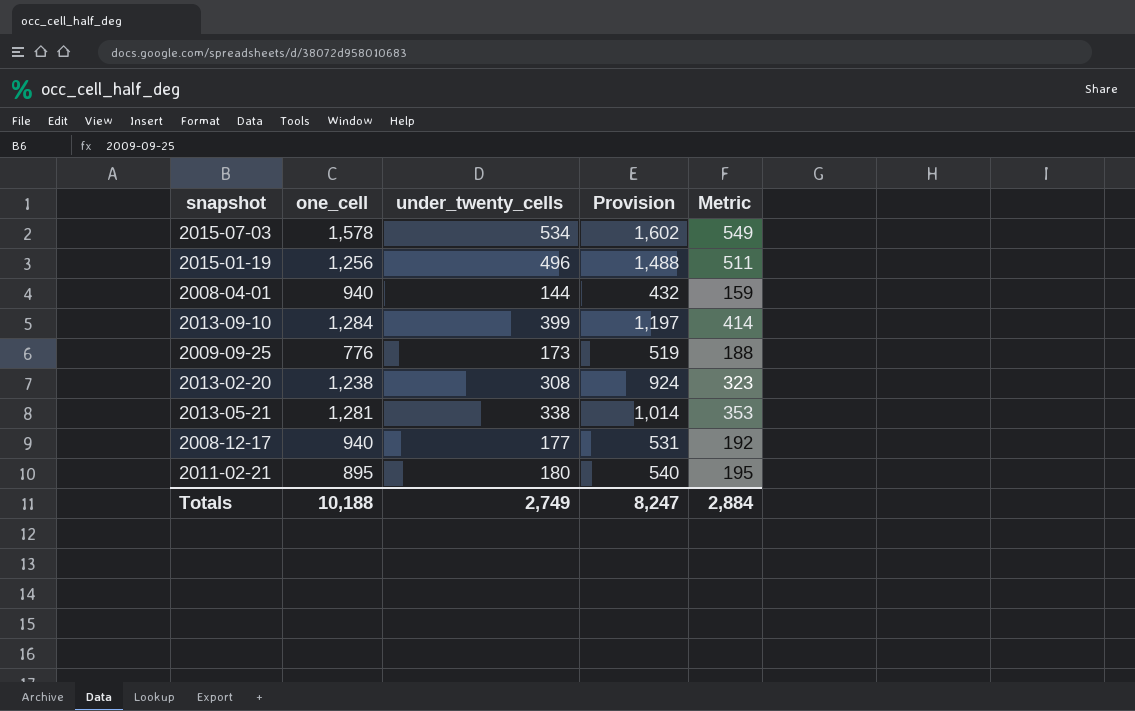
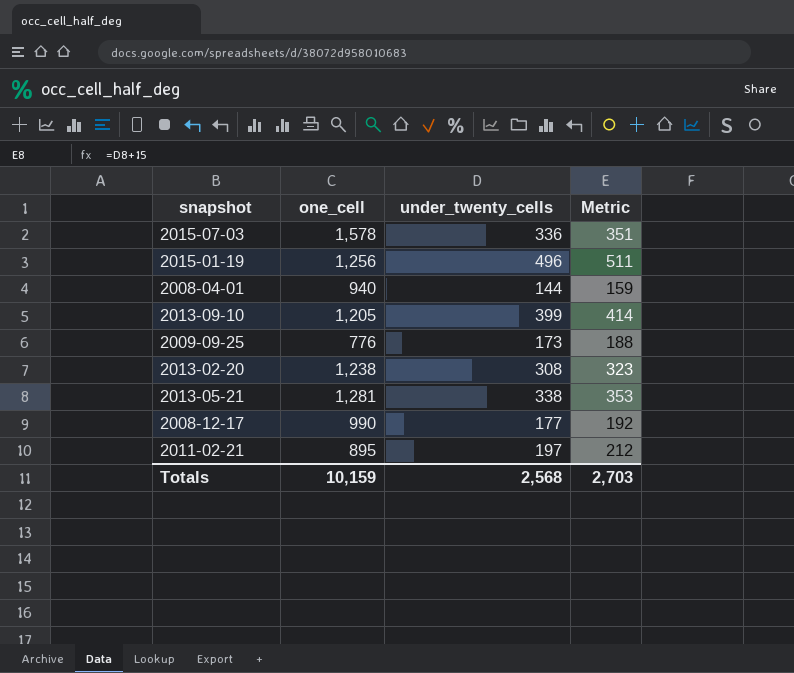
column Provision | formula: [under_twenty_cells] * 3 -> none
2015-07-03 | under_twenty_cells: 534 -> 336
2015-07-03 | Metric: 549 -> 351
2013-09-10 | one_cell: 1,284 -> 1,205
2008-12-17 | one_cell: 940 -> 990
2011-02-21 | under_twenty_cells: 180 -> 197
2011-02-21 | Metric: 195 -> 212
Totals | one_cell: 10,188 -> 10,159
Totals | under_twenty_cells: 2,749 -> 2,568
Totals | Metric: 2,884 -> 2,703

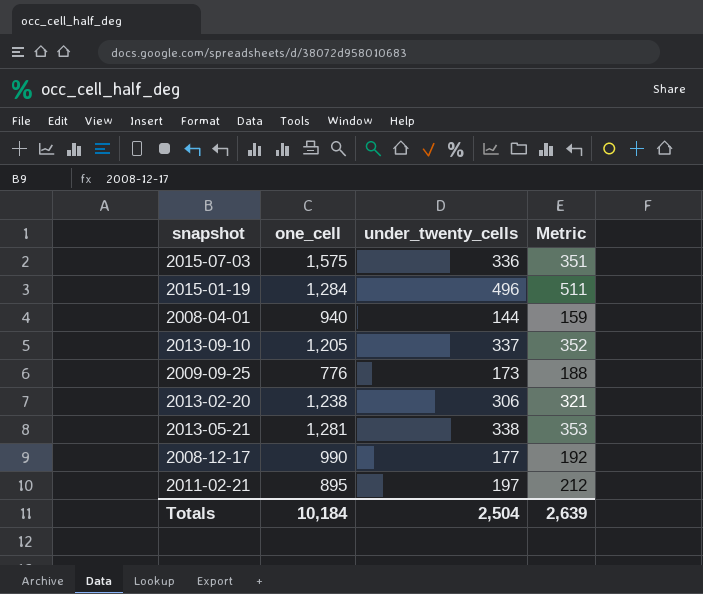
2015-07-03 | one_cell: 1,578 -> 1,575
2015-01-19 | one_cell: 1,256 -> 1,284
2013-09-10 | under_twenty_cells: 399 -> 337
2013-09-10 | Metric: 414 -> 352
2013-02-20 | under_twenty_cells: 308 -> 306
2013-02-20 | Metric: 323 -> 321
Totals | one_cell: 10,159 -> 10,184
Totals | under_twenty_cells: 2,568 -> 2,504
Totals | Metric: 2,703 -> 2,639

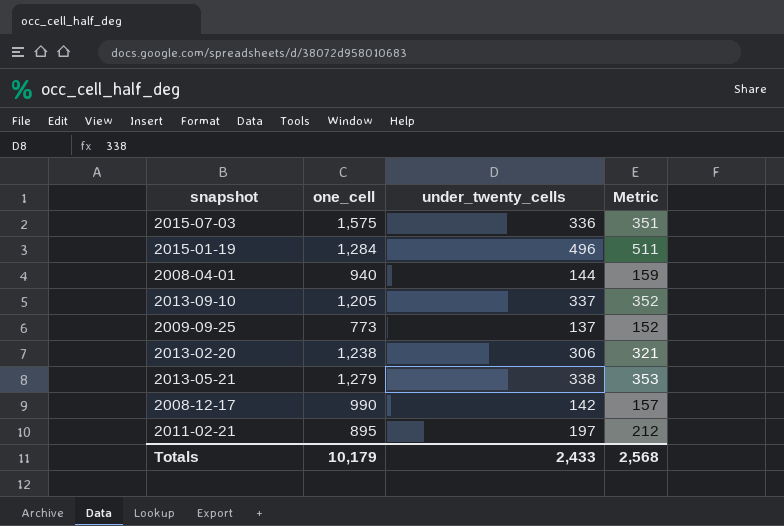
2009-09-25 | one_cell: 776 -> 773
2009-09-25 | under_twenty_cells: 173 -> 137
2009-09-25 | Metric: 188 -> 152
2013-05-21 | one_cell: 1,281 -> 1,279
2008-12-17 | under_twenty_cells: 177 -> 142
2008-12-17 | Metric: 192 -> 157
Totals | one_cell: 10,184 -> 10,179
Totals | under_twenty_cells: 2,504 -> 2,433
Totals | Metric: 2,639 -> 2,568

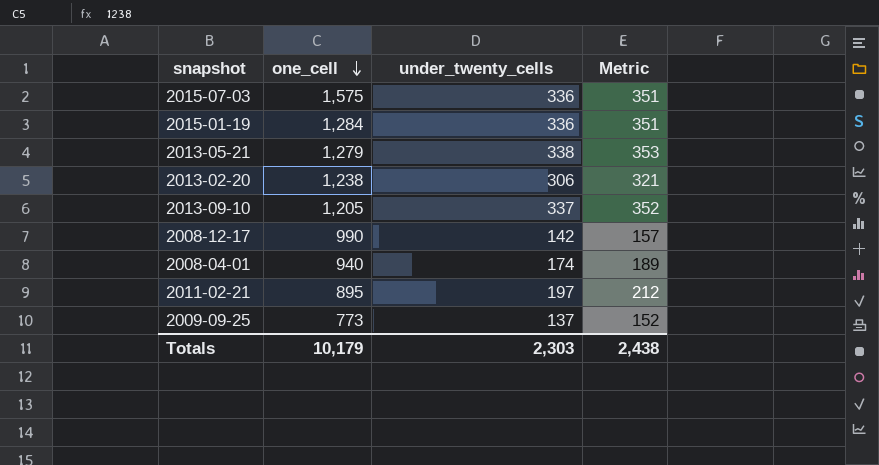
row order: none -> one_cell descending
2015-01-19 | under_twenty_cells: 496 -> 336
2015-01-19 | Metric: 511 -> 351
2008-04-01 | under_twenty_cells: 144 -> 174
2008-04-01 | Metric: 159 -> 189
Totals | under_twenty_cells: 2,433 -> 2,303
Totals | Metric: 2,568 -> 2,438

